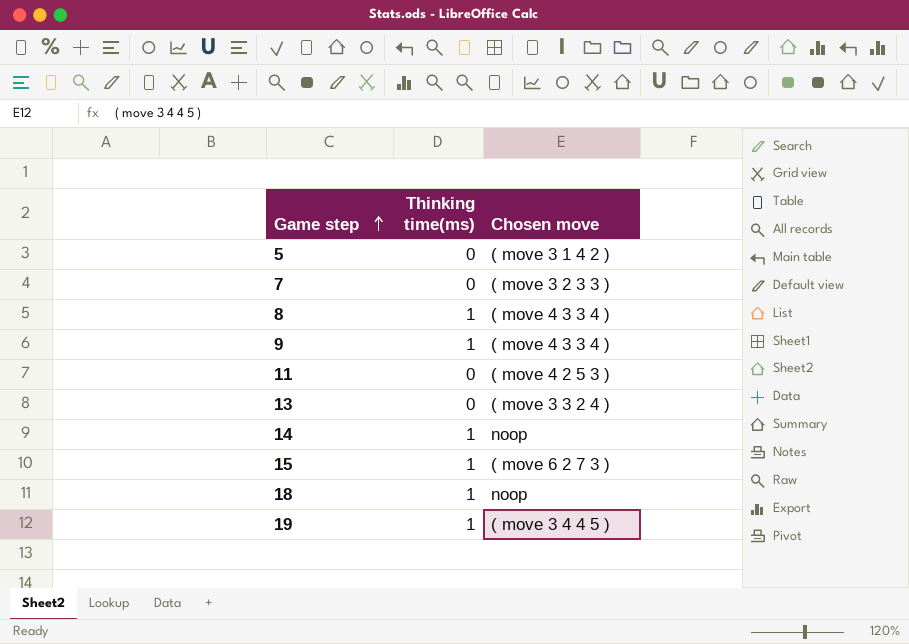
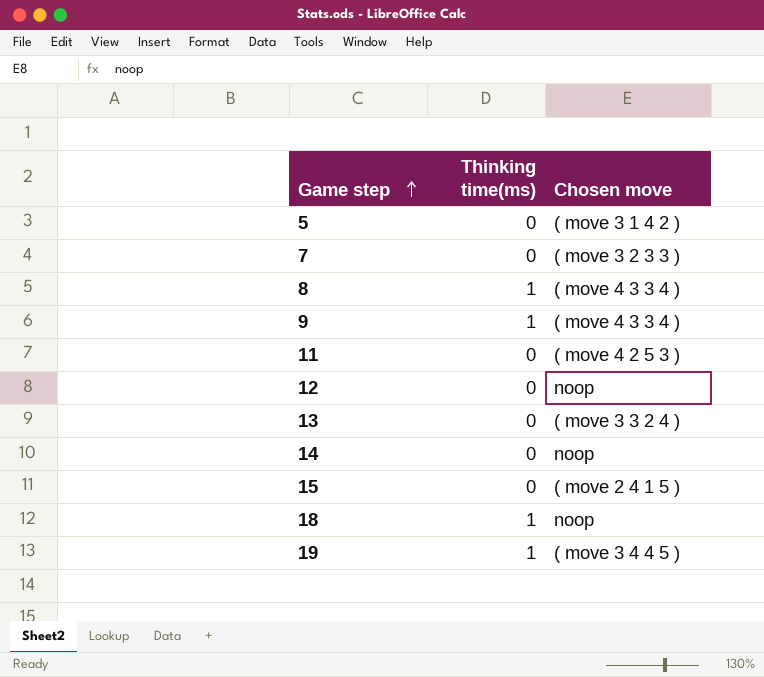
row 12: none -> 0 | noop
14 | Thinking time(ms): 1 -> 0
15 | Thinking time(ms): 1 -> 0
15 | Chosen move: ( move 6 2 7 3 ) -> ( move 2 4 1 5 )

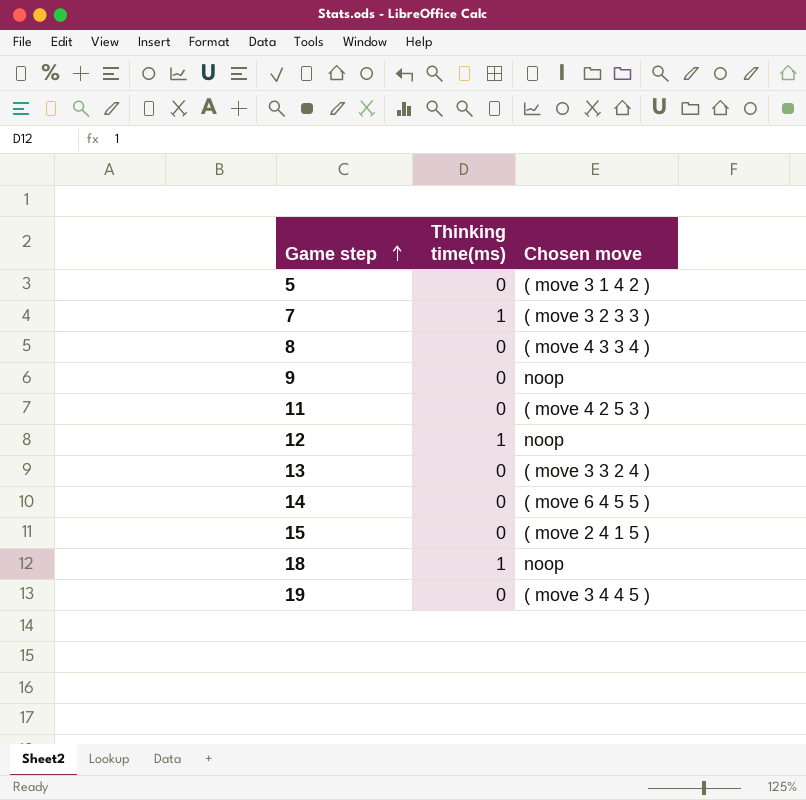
7 | Thinking time(ms): 0 -> 1
8 | Thinking time(ms): 1 -> 0
9 | Thinking time(ms): 1 -> 0
9 | Chosen move: ( move 4 3 3 4 ) -> noop
12 | Thinking time(ms): 0 -> 1
14 | Chosen move: noop -> ( move 6 4 5 5 )
19 | Thinking time(ms): 1 -> 0

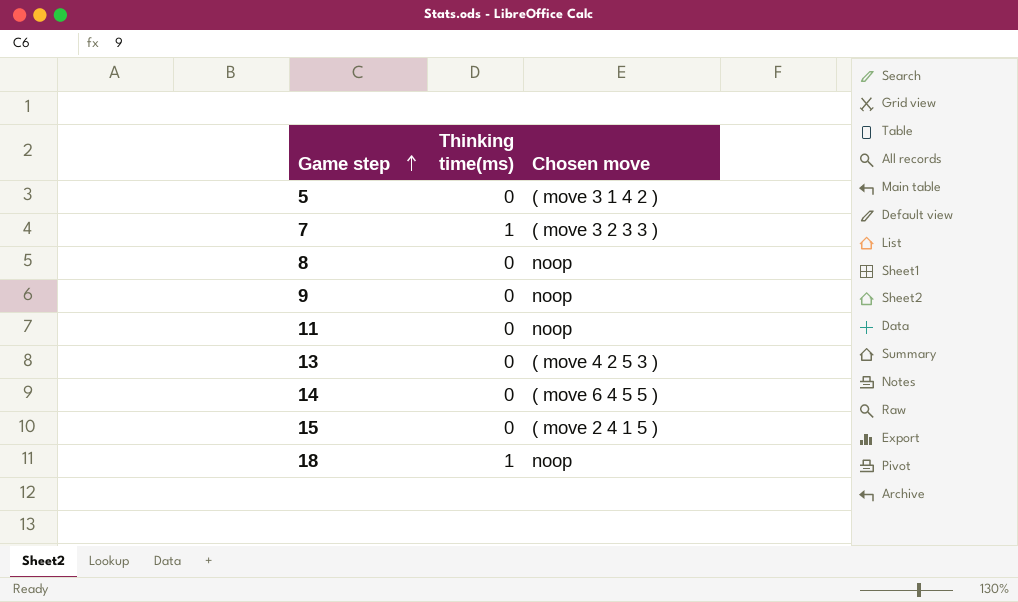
row 12: 1 | noop -> none
row 19: 0 | ( move 3 4 4 5 ) -> none
8 | Chosen move: ( move 4 3 3 4 ) -> noop
11 | Chosen move: ( move 4 2 5 3 ) -> noop
13 | Chosen move: ( move 3 3 2 4 ) -> ( move 4 2 5 3 )

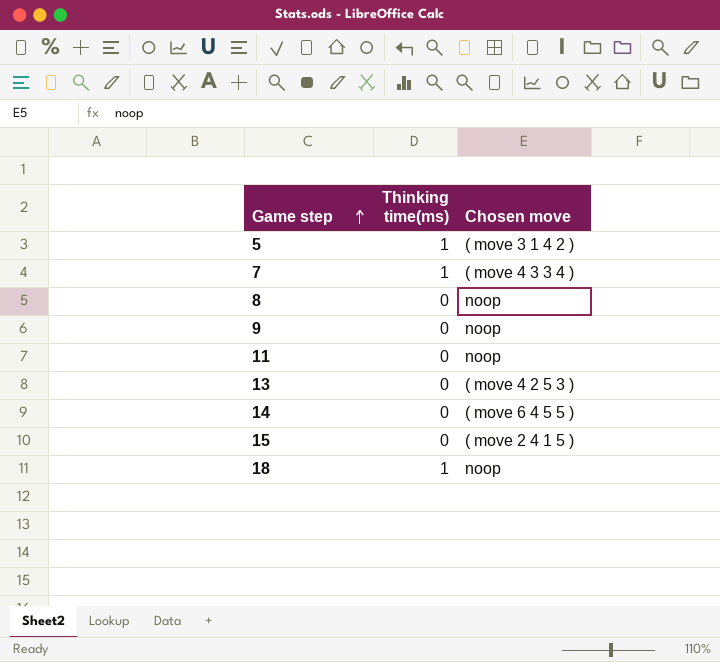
5 | Thinking time(ms): 0 -> 1
7 | Chosen move: ( move 3 2 3 3 ) -> ( move 4 3 3 4 )

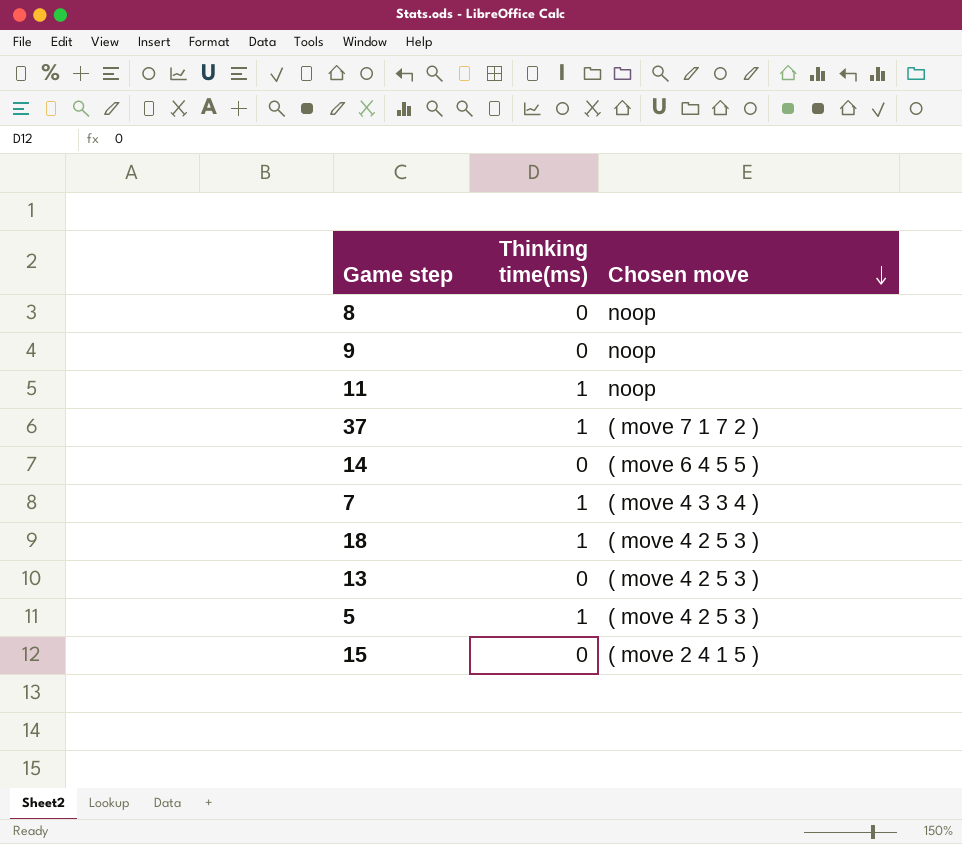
row order: Game step ascending -> Chosen move descending
11 | Thinking time(ms): 0 -> 1
row 37: none -> 1 | ( move 7 1 7 2 )
18 | Chosen move: noop -> ( move 4 2 5 3 )
5 | Chosen move: ( move 3 1 4 2 ) -> ( move 4 2 5 3 )

